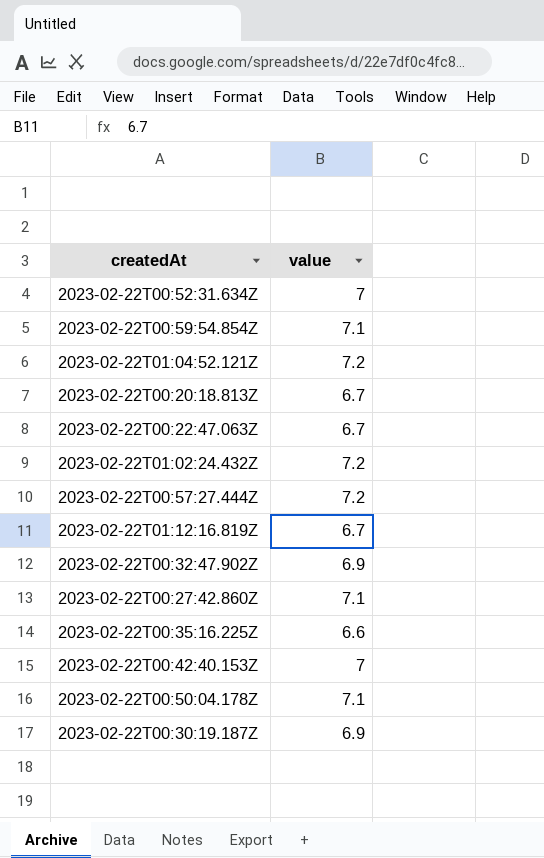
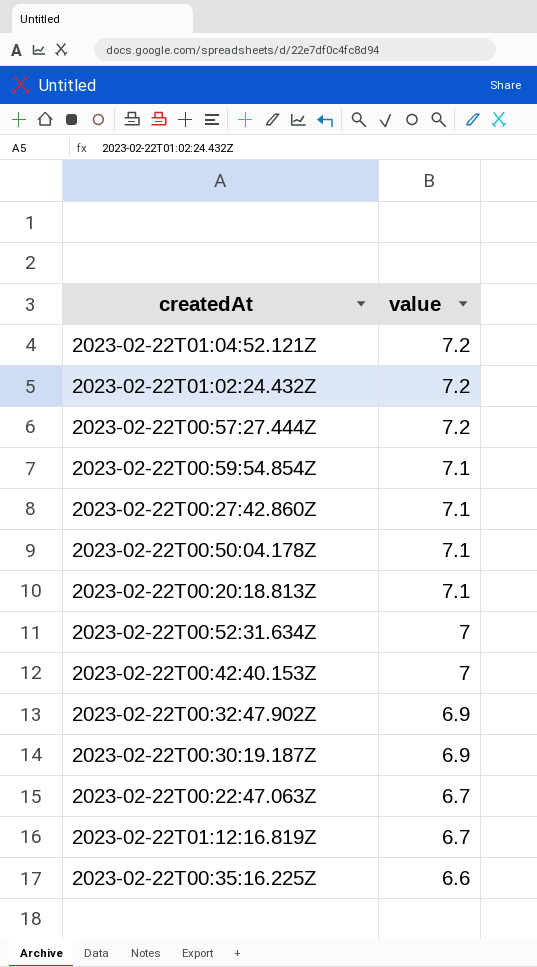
row order: none -> value descending
2023-02-22T00:20:18.813Z | value: 6.7 -> 7.1

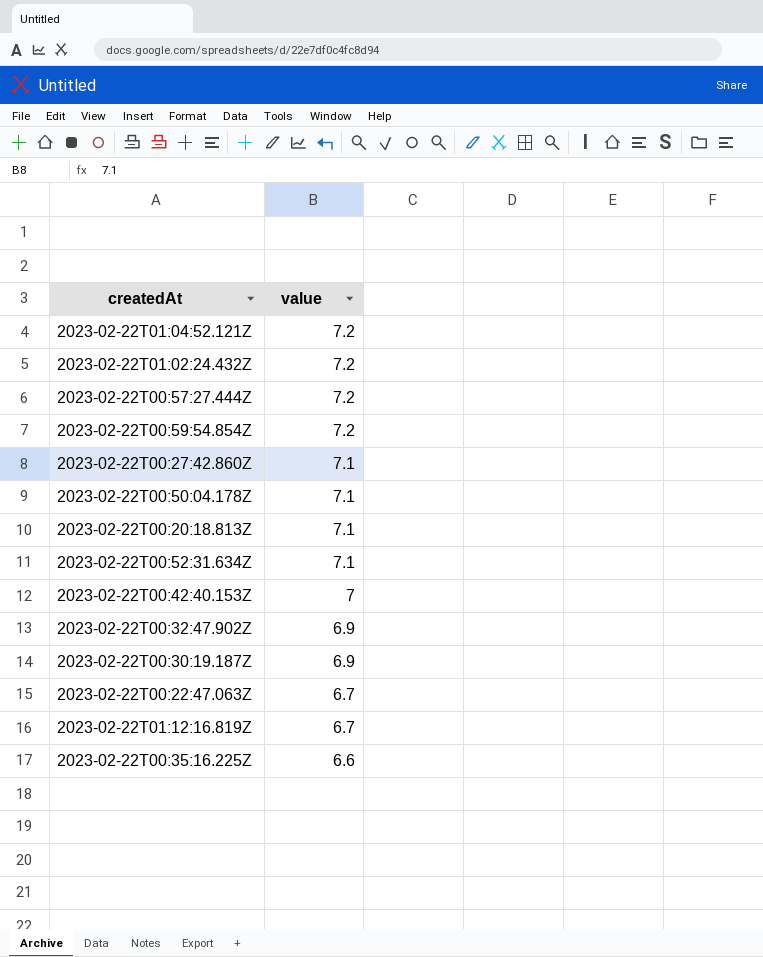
2023-02-22T00:59:54.854Z | value: 7.1 -> 7.2
2023-02-22T00:52:31.634Z | value: 7 -> 7.1

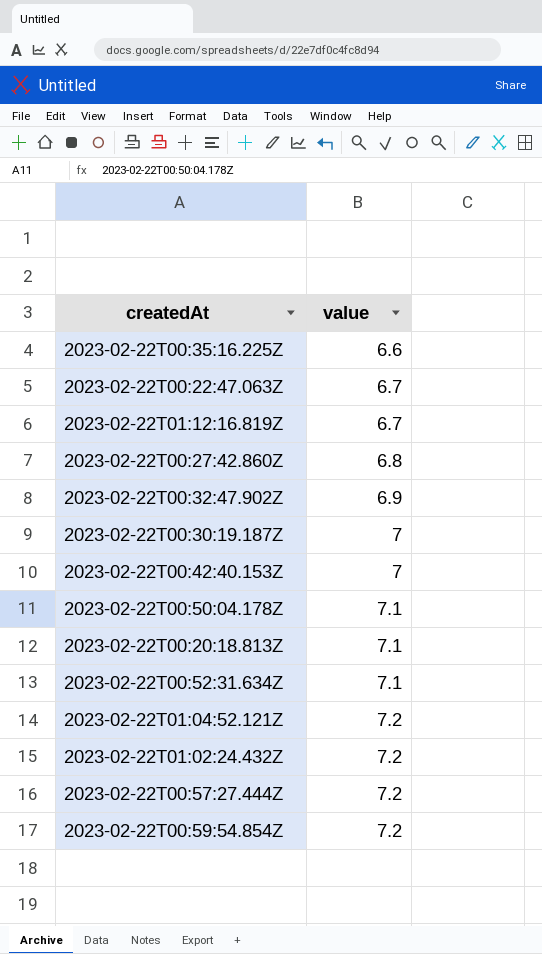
row order: value descending -> value ascending
2023-02-22T00:27:42.860Z | value: 7.1 -> 6.8
2023-02-22T00:30:19.187Z | value: 6.9 -> 7

